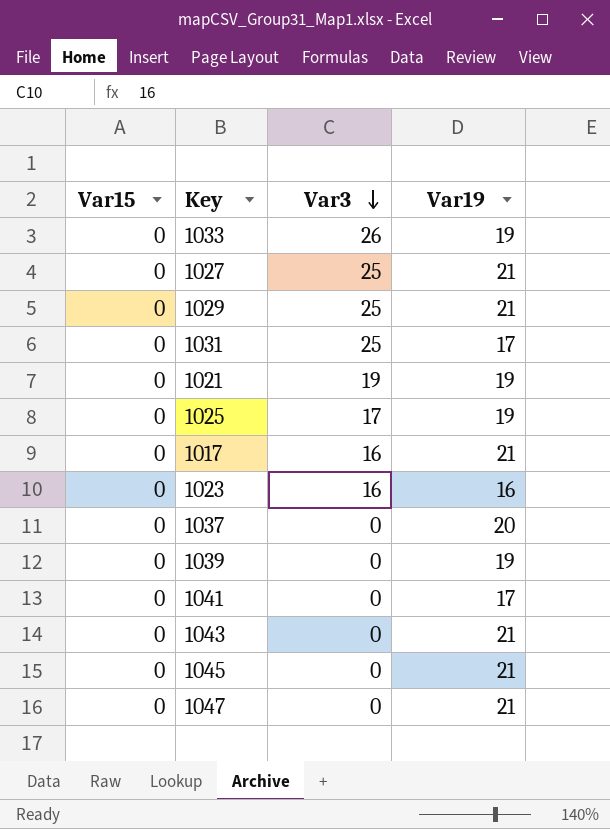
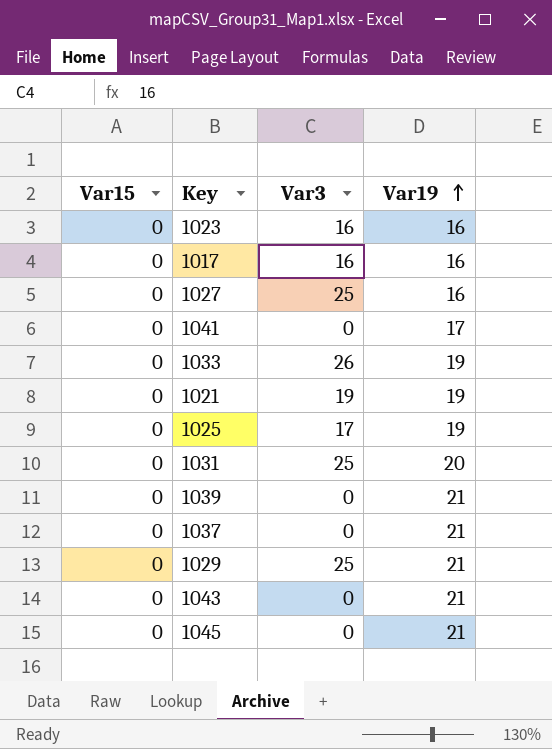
row order: Var3 descending -> Var19 ascending
row 1047: 0 | 0 | 21 -> none
1017 | Var19: 21 -> 16
1027 | Var19: 21 -> 16
1031 | Var19: 17 -> 20
1039 | Var19: 19 -> 21
1037 | Var19: 20 -> 21

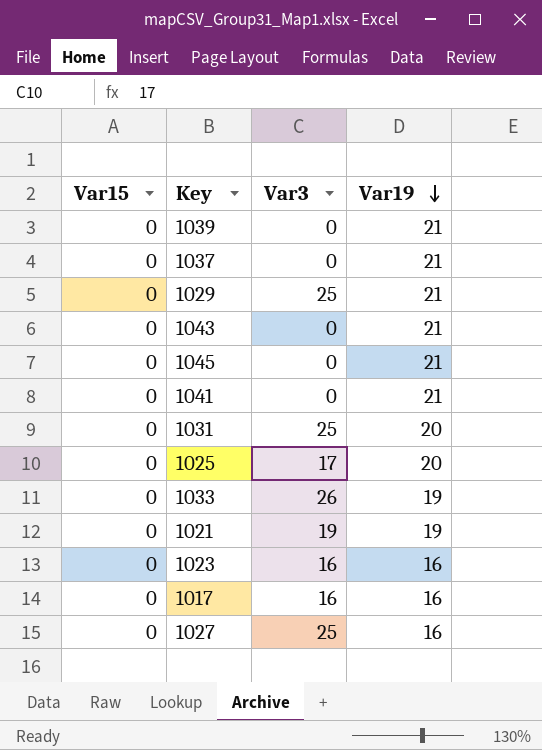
row order: Var19 ascending -> Var19 descending
1041 | Var19: 17 -> 21
1025 | Var19: 19 -> 20

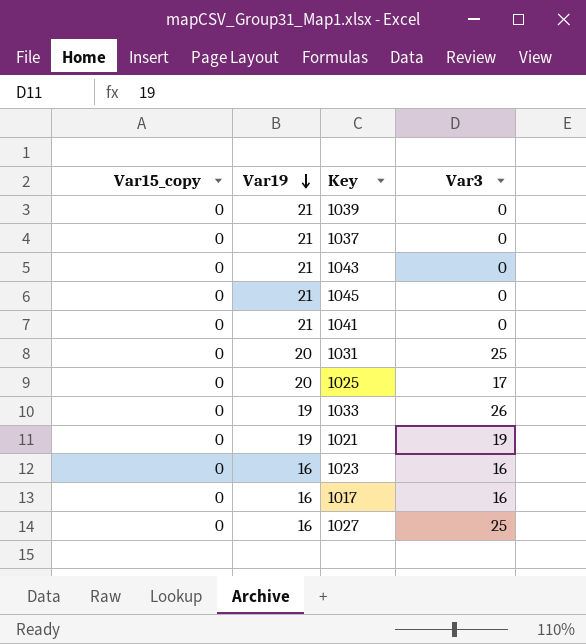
column name: Var15 -> Var15_copy
column Var19 | position: 4 -> 2
row 1029: 0 | 25 | 21 -> none

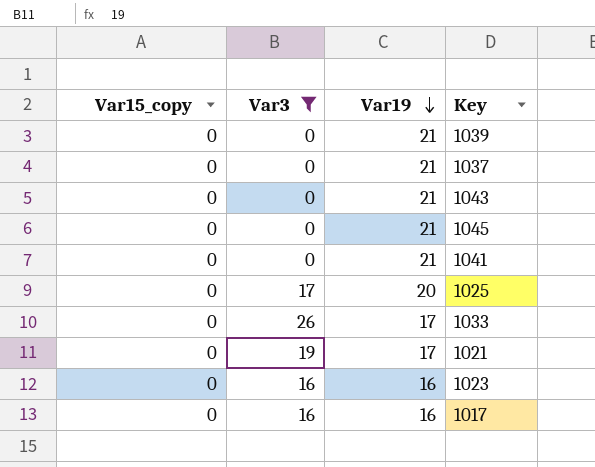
filter: none -> Var3 != 25
column Var3 | position: 4 -> 2
1033 | Var19: 19 -> 17
1021 | Var19: 19 -> 17

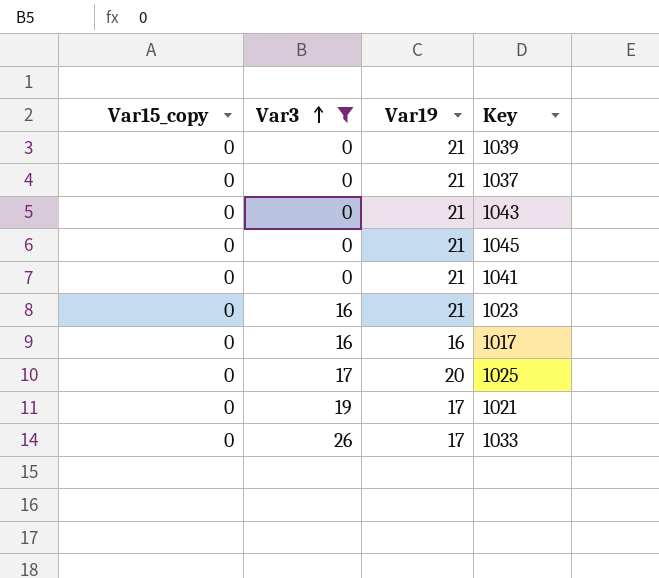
row order: Var19 descending -> Var3 ascending
1023 | Var19: 16 -> 21

